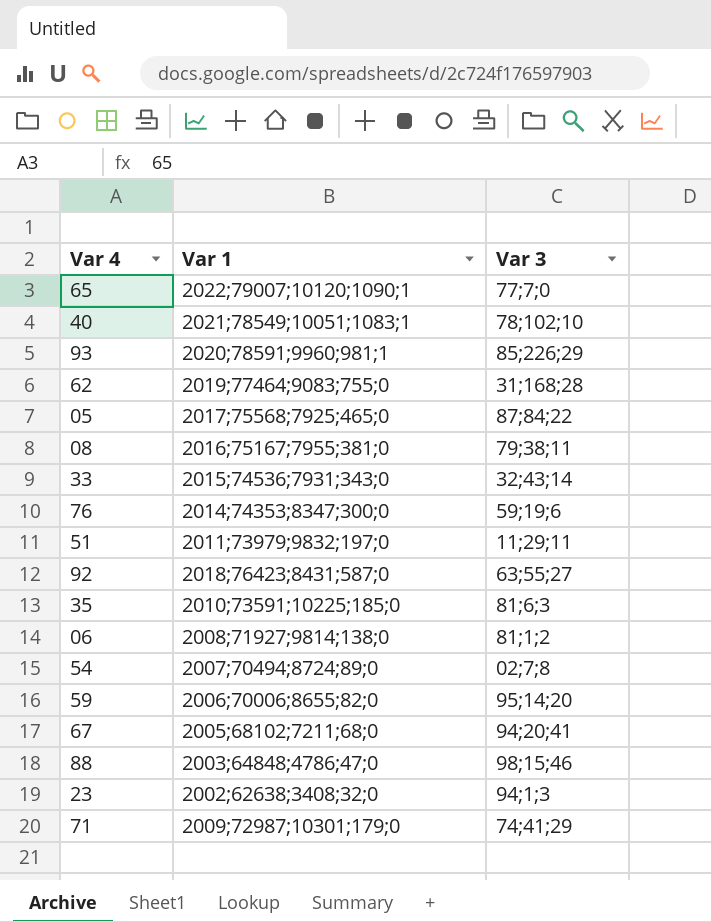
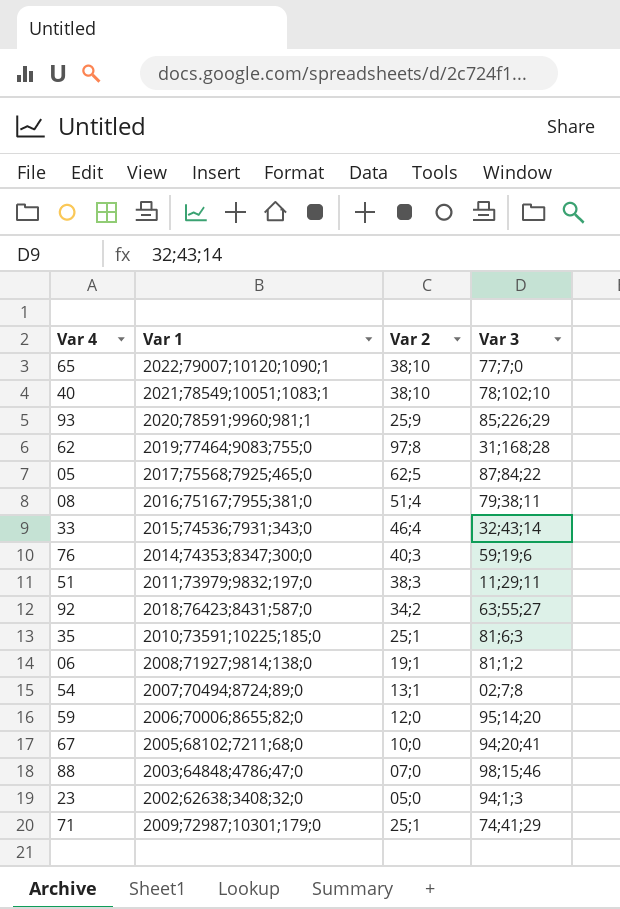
column Var 2 | position: none -> 3

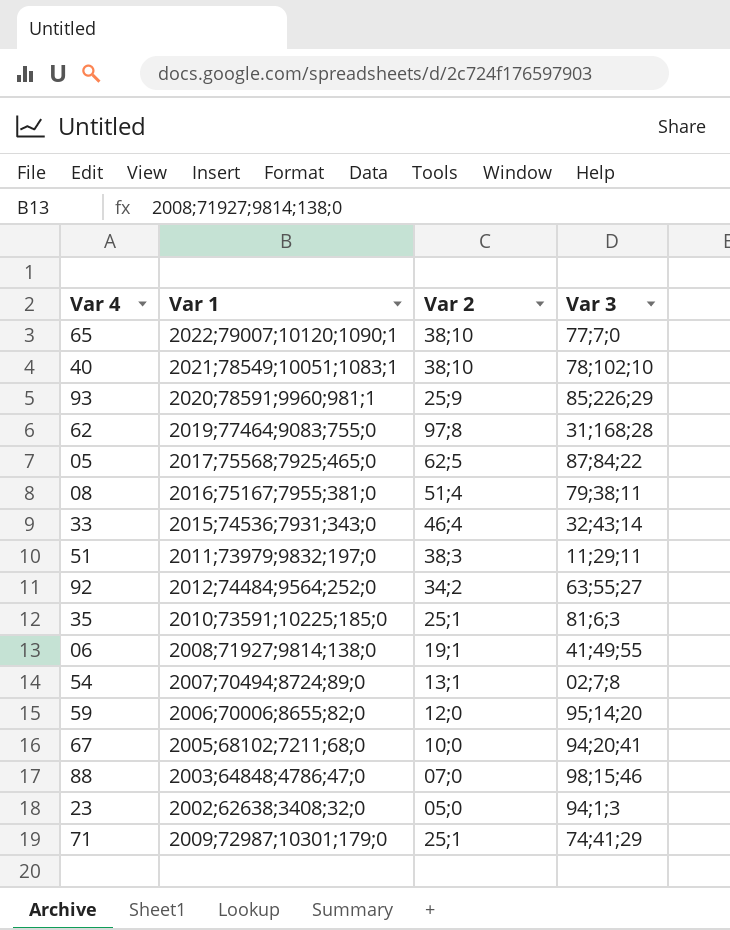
row 76: 2014;74353;8347;300;0 | 40;3 | 59;19;6 -> none
92 | Var 1: 2018;76423;8431;587;0 -> 2012;74484;9564;252;0
06 | Var 3: 81;1;2 -> 41;49;55

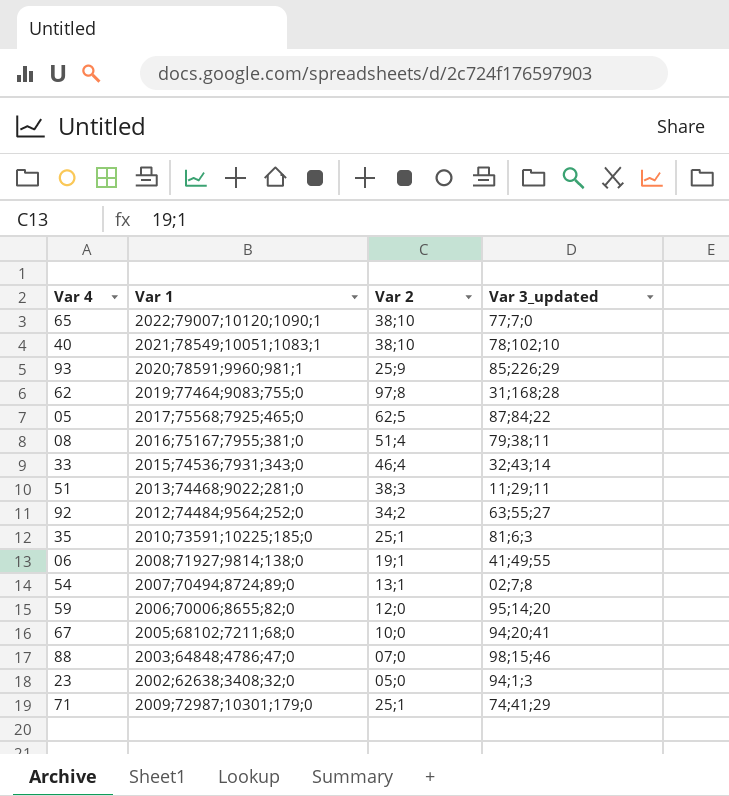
column name: Var 3 -> Var 3_updated
51 | Var 1: 2011;73979;9832;197;0 -> 2013;74468;9022;281;0

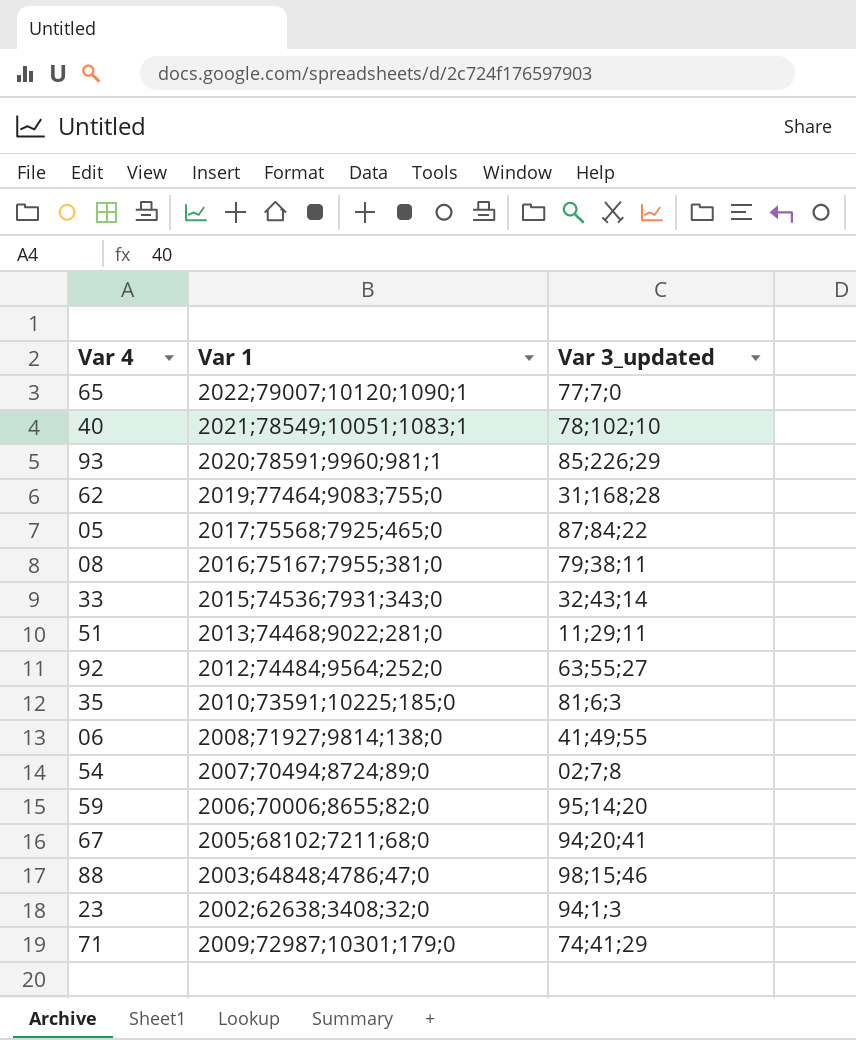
column Var 2 | position: 3 -> none

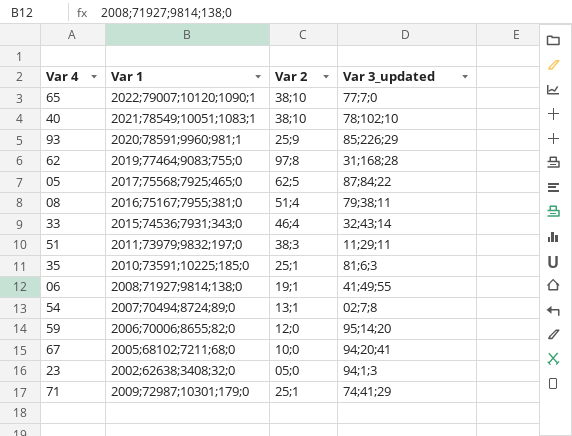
column Var 2 | position: none -> 3
row 92: 2012;74484;9564;252;0 | 63;55;27 -> none
row 88: 2003;64848;4786;47;0 | 98;15;46 -> none
51 | Var 1: 2013;74468;9022;281;0 -> 2011;73979;9832;197;0

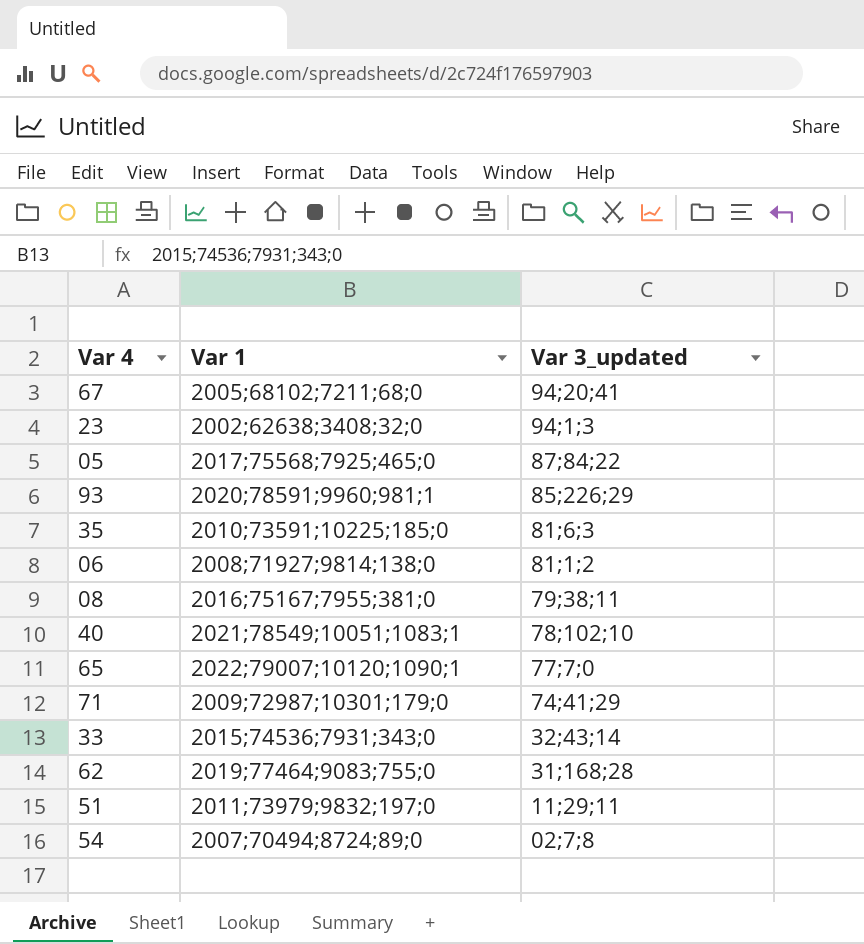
row order: none -> Var 3_updated descending
column Var 2 | position: 3 -> none
row 59: 2006;70006;8655;82;0 | 12;0 | 95;14;20 -> none
06 | Var 3_updated: 41;49;55 -> 81;1;2

